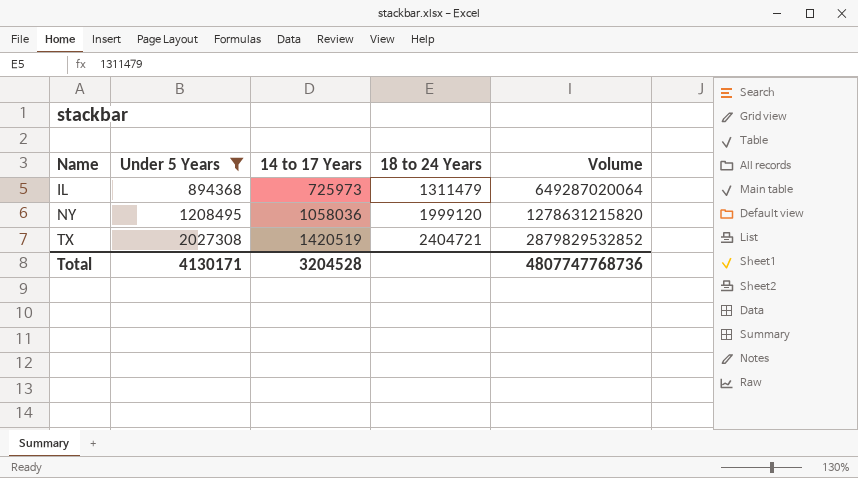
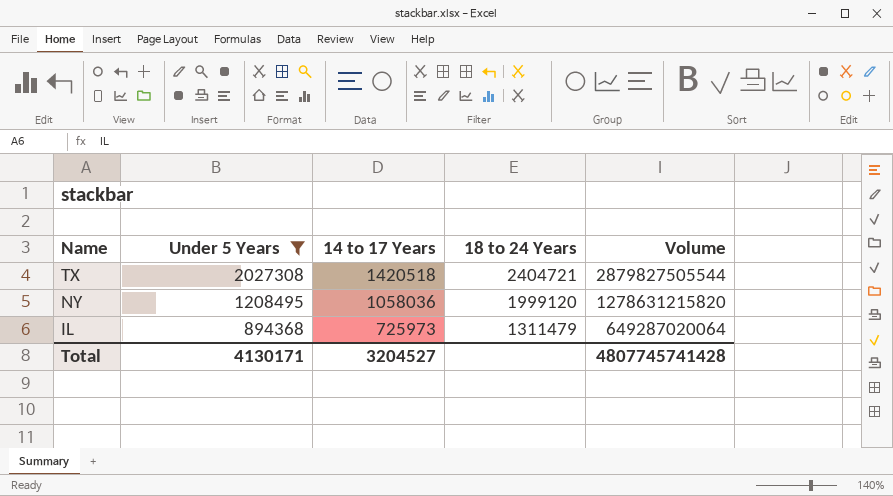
row order: Name ascending -> Name descending
TX | 14 to 17 Years: 1420519 -> 1420518
TX | Volume: 2879829532852 -> 2879827505544
Total | 14 to 17 Years: 3204528 -> 3204527
Total | Volume: 4807747768736 -> 4807745741428

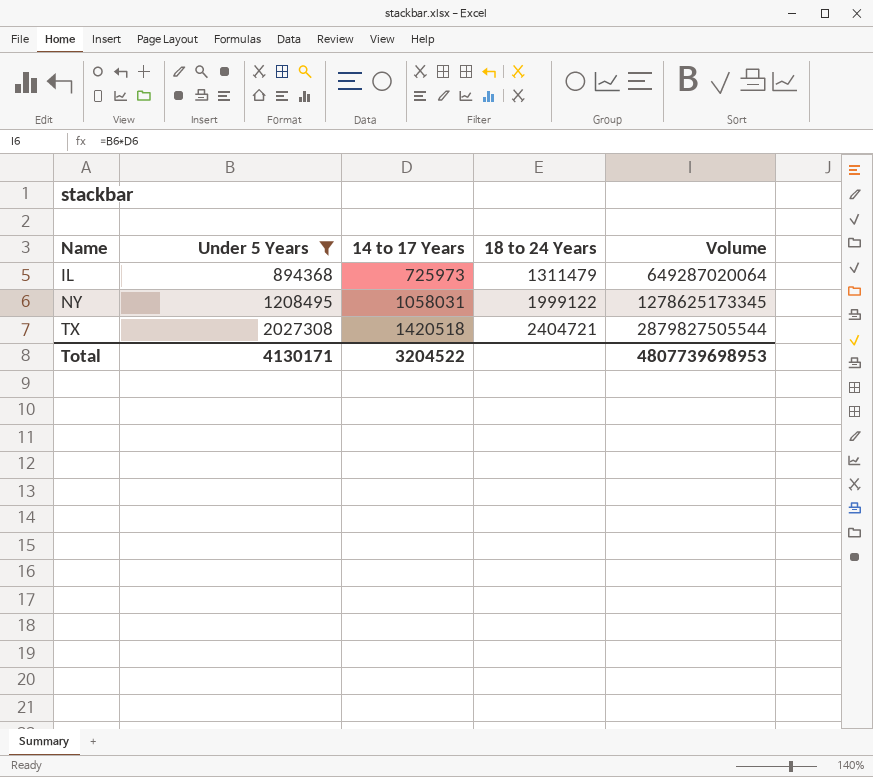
row order: Name descending -> Name ascending
NY | 14 to 17 Years: 1058036 -> 1058031
NY | 18 to 24 Years: 1999120 -> 1999122
NY | Volume: 1278631215820 -> 1278625173345
Total | 14 to 17 Years: 3204527 -> 3204522
Total | Volume: 4807745741428 -> 4807739698953

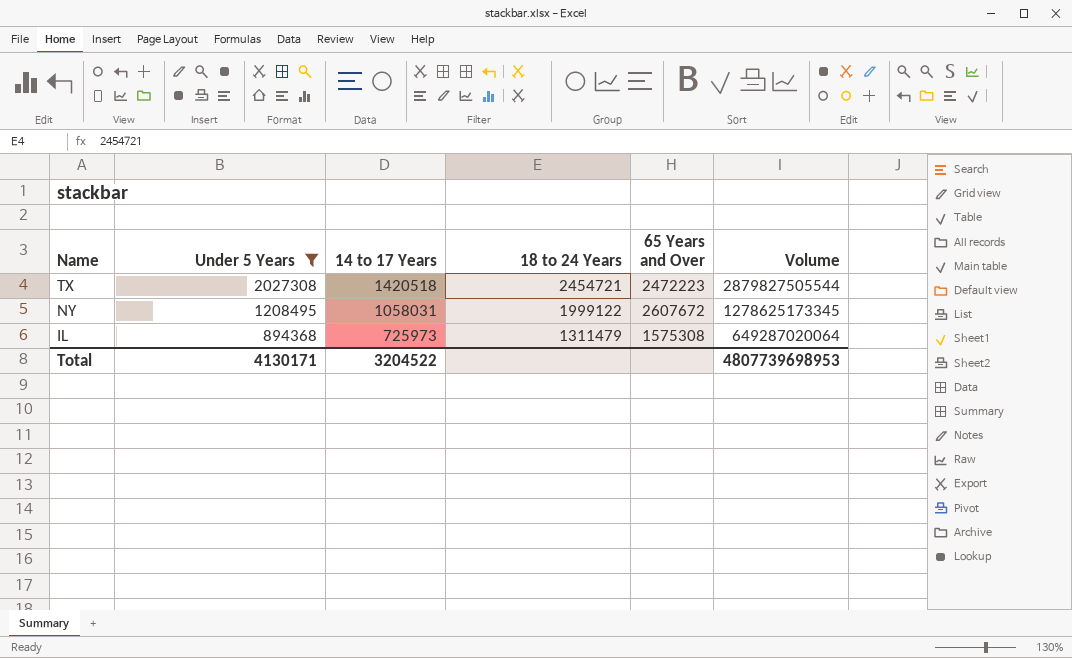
row order: Name ascending -> Name descending
column 65 Years and Over | position: none -> 5
TX | 18 to 24 Years: 2404721 -> 2454721

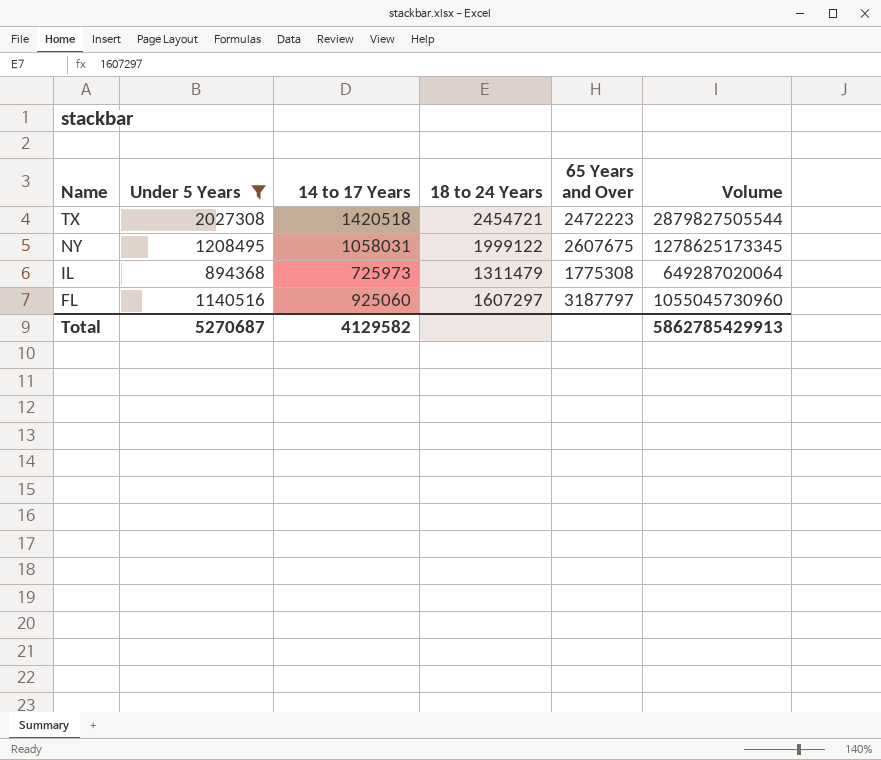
NY | 65 Years and Over: 2607672 -> 2607675
IL | 65 Years and Over: 1575308 -> 1775308
row FL: none -> 1140516 | 925060 | 1607297 | 3187797 | 1055045730960
Total | Under 5 Years: 4130171 -> 5270687
Total | 14 to 17 Years: 3204522 -> 4129582
Total | Volume: 4807739698953 -> 5862785429913

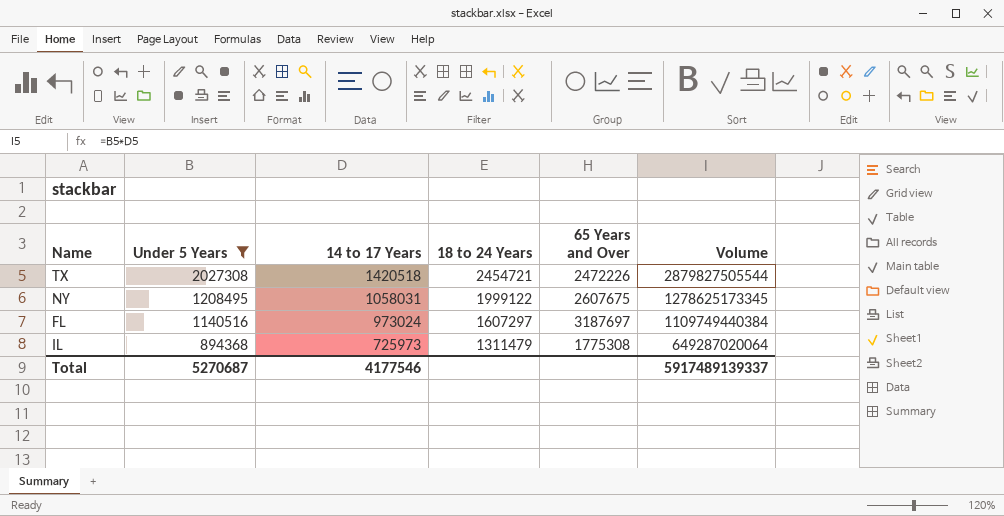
row order: Name descending -> Under 5 Years descending
TX | 65 Years and Over: 2472223 -> 2472226
FL | 14 to 17 Years: 925060 -> 973024
FL | 65 Years and Over: 3187797 -> 3187697
FL | Volume: 1055045730960 -> 1109749440384
Total | 14 to 17 Years: 4129582 -> 4177546
Total | Volume: 5862785429913 -> 5917489139337

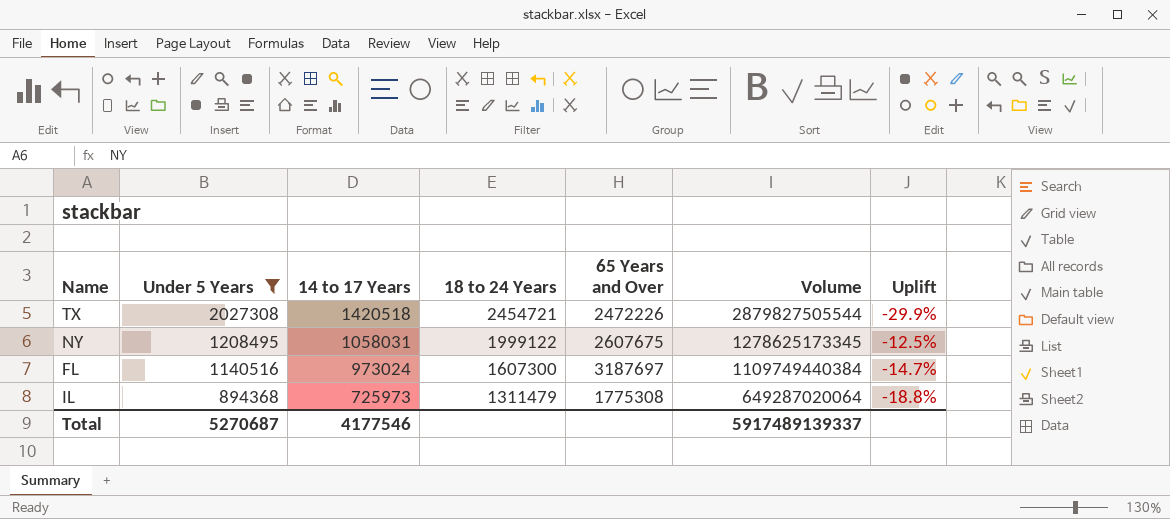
column Uplift | formula: none -> ([14 to 17 Years] - [Under 5 Years]) / [Under 5 Years]
FL | 18 to 24 Years: 1607297 -> 1607300

